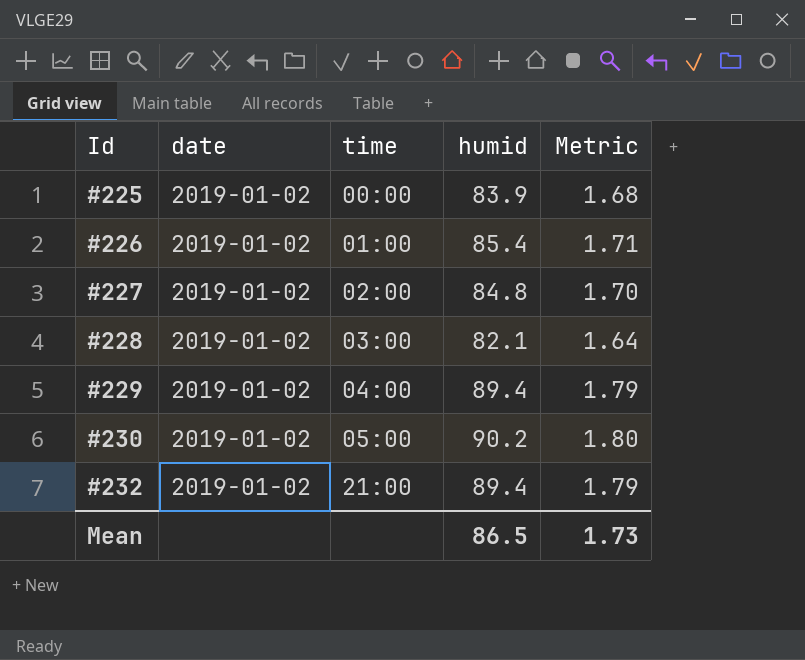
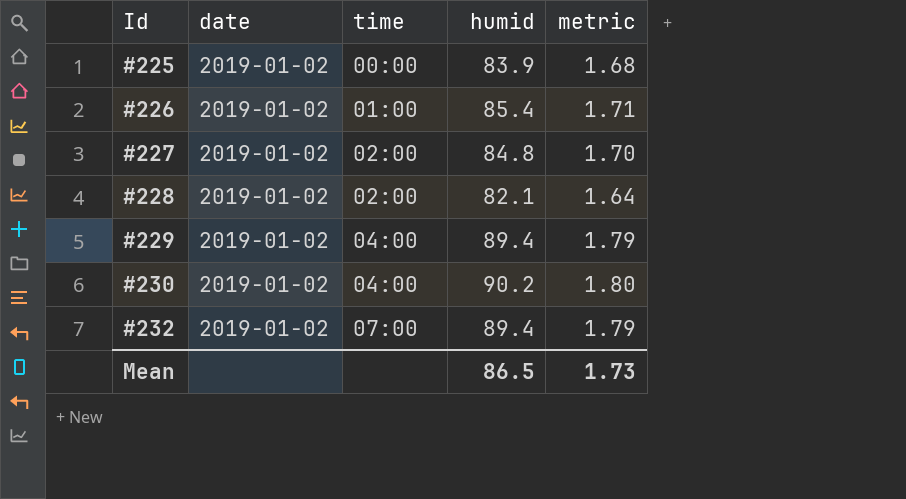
column name: Metric -> metric
#228 | time: 03:00 -> 02:00
#230 | time: 05:00 -> 04:00
#232 | time: 21:00 -> 07:00

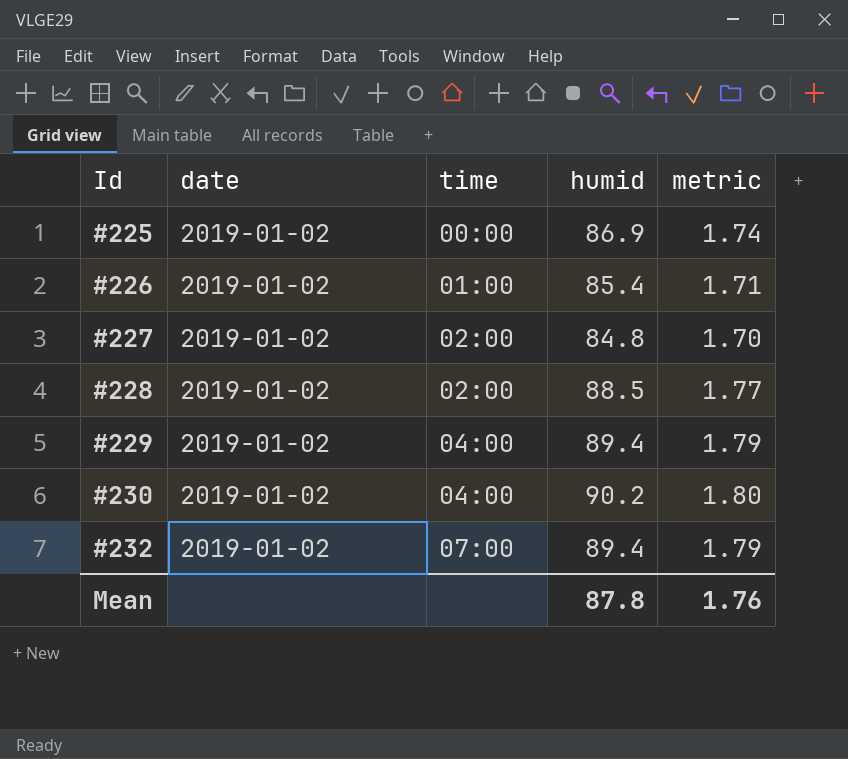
#225 | humid: 83.9 -> 86.9
#225 | metric: 1.68 -> 1.74
#228 | humid: 82.1 -> 88.5
#228 | metric: 1.64 -> 1.77
Mean | humid: 86.5 -> 87.8
Mean | metric: 1.73 -> 1.76

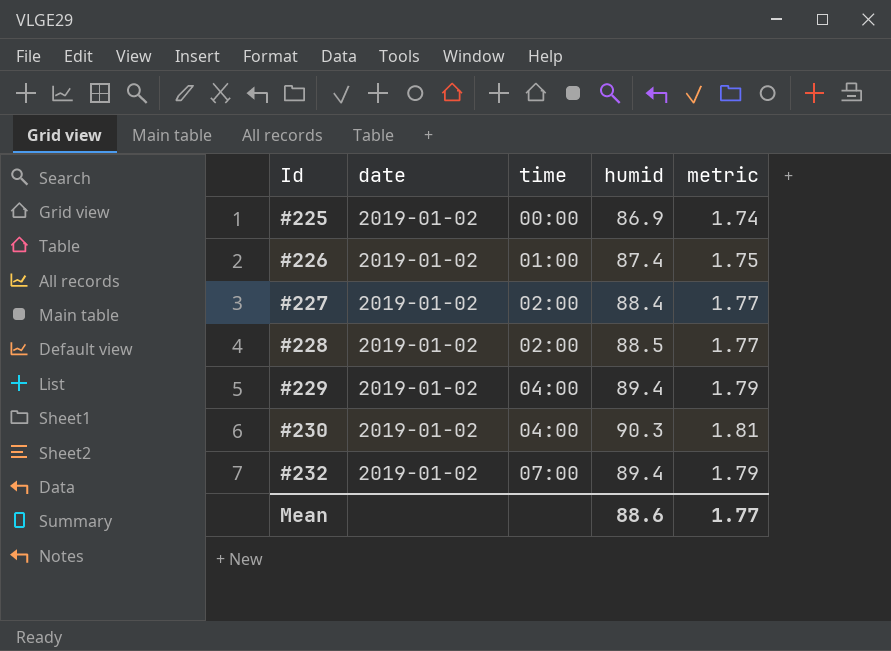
#226 | humid: 85.4 -> 87.4
#226 | metric: 1.71 -> 1.75
#227 | humid: 84.8 -> 88.4
#227 | metric: 1.70 -> 1.77
#230 | humid: 90.2 -> 90.3
#230 | metric: 1.80 -> 1.81
Mean | humid: 87.8 -> 88.6
Mean | metric: 1.76 -> 1.77

